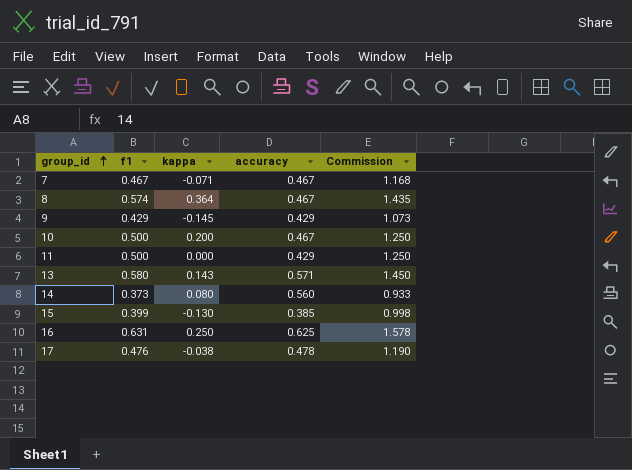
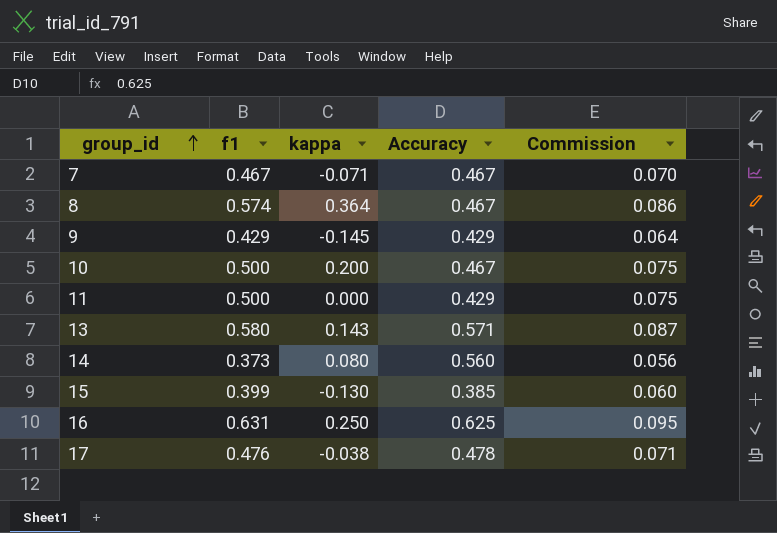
column name: accuracy -> Accuracy
column Commission | formula: [f1] * 2.5 -> [f1] * 0.15

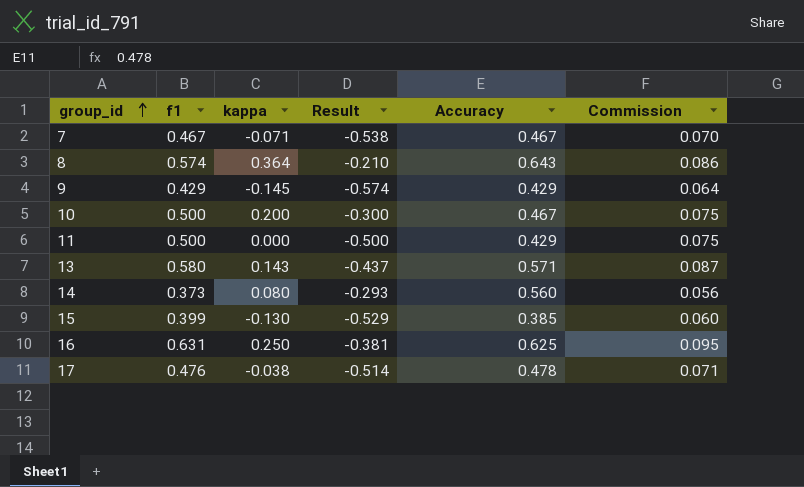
column Result | formula: none -> [kappa] - [f1]
8 | Accuracy: 0.467 -> 0.643

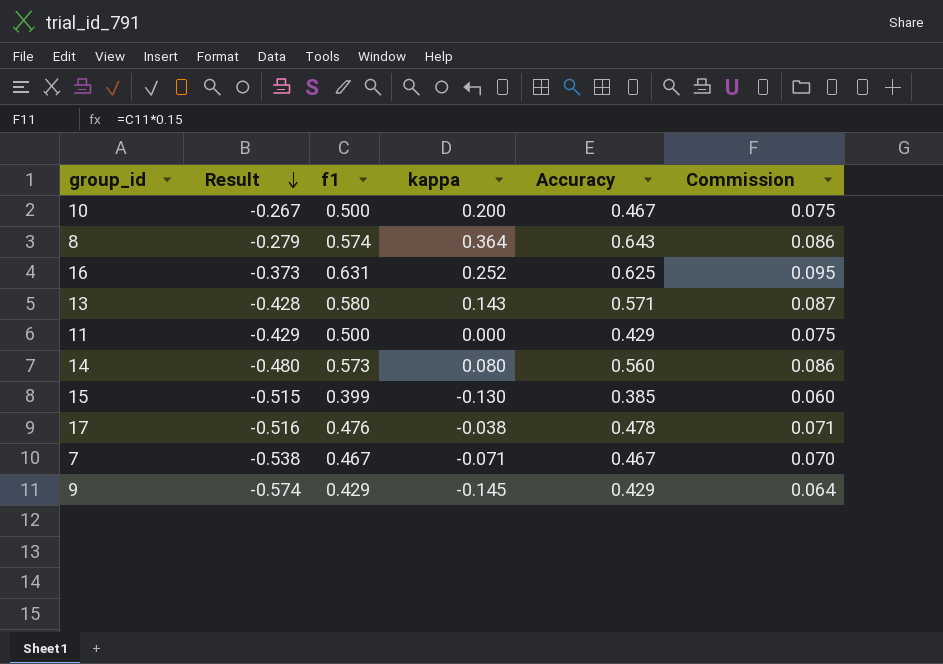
row order: group_id ascending -> Result descending
column Result | formula: [kappa] - [f1] -> [kappa] - [Accuracy]
column Result | position: 4 -> 2
16 | kappa: 0.250 -> 0.252
14 | f1: 0.373 -> 0.573
14 | Commission: 0.056 -> 0.086

